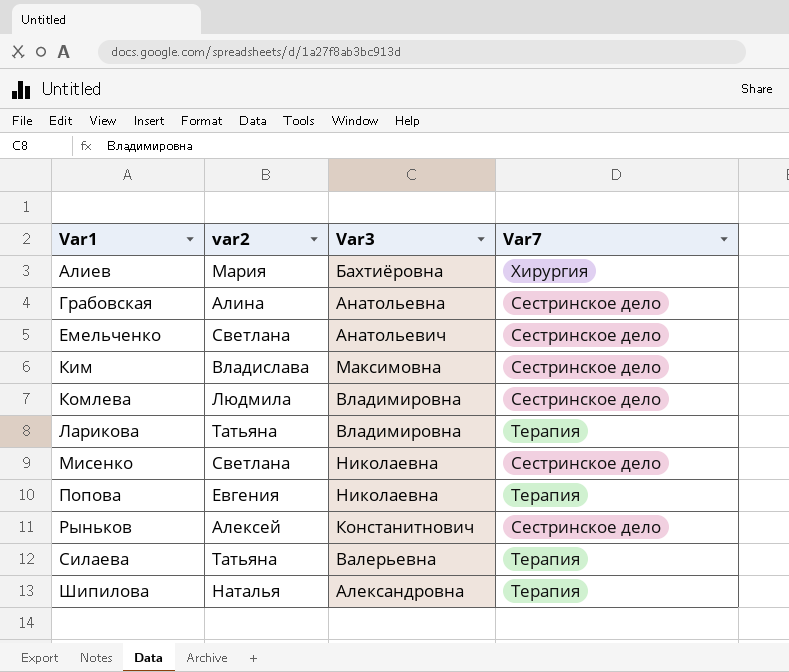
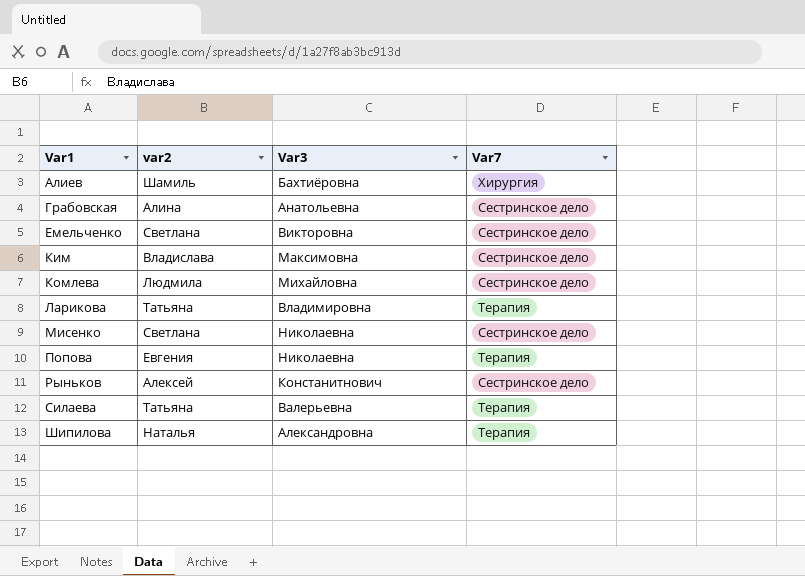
Алиев | var2: Мария -> Шамиль
Емельченко | Var3: Анатольевич -> Викторовна
Комлева | Var3: Владимировна -> Михайловна

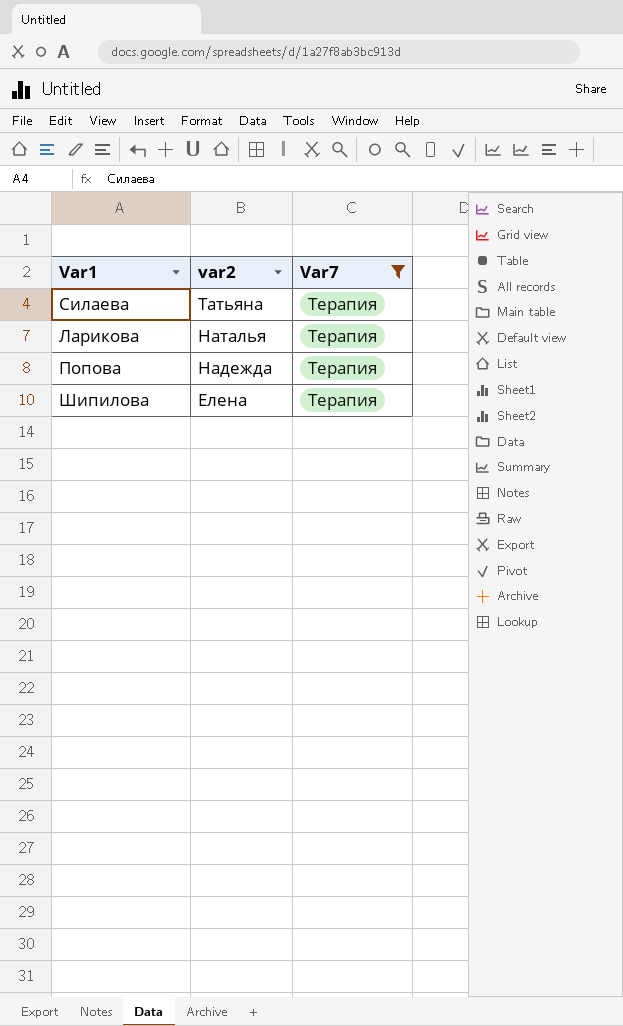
filter: none -> Var7 = Терапия
row order: Var1 ascending -> var2 descending
column Var3 | position: 3 -> none
Ларикова | var2: Татьяна -> Наталья
Попова | var2: Евгения -> Надежда
Шипилова | var2: Наталья -> Елена

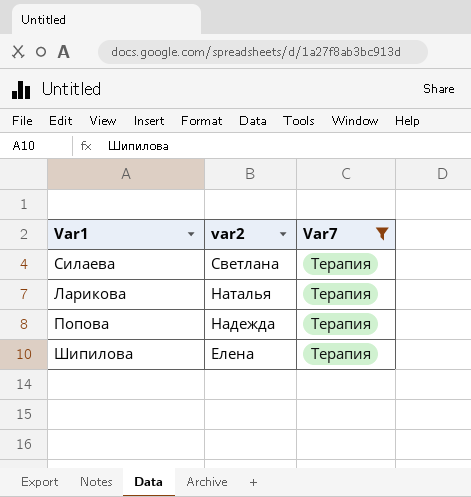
Силаева | var2: Татьяна -> Светлана

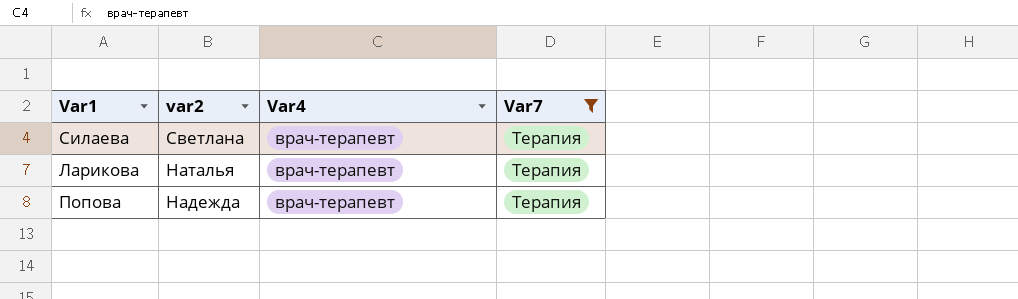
column Var4 | position: none -> 3
row Шипилова: Елена | Терапия -> none

